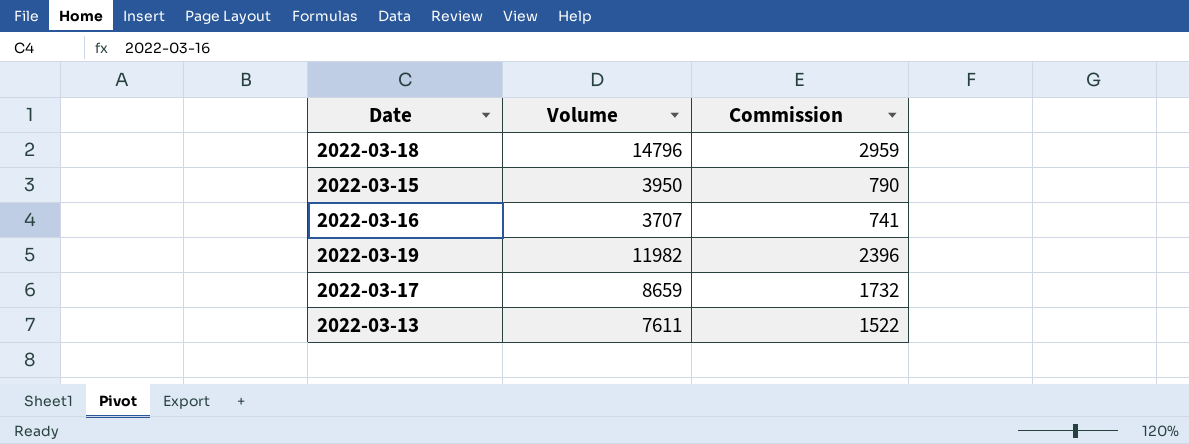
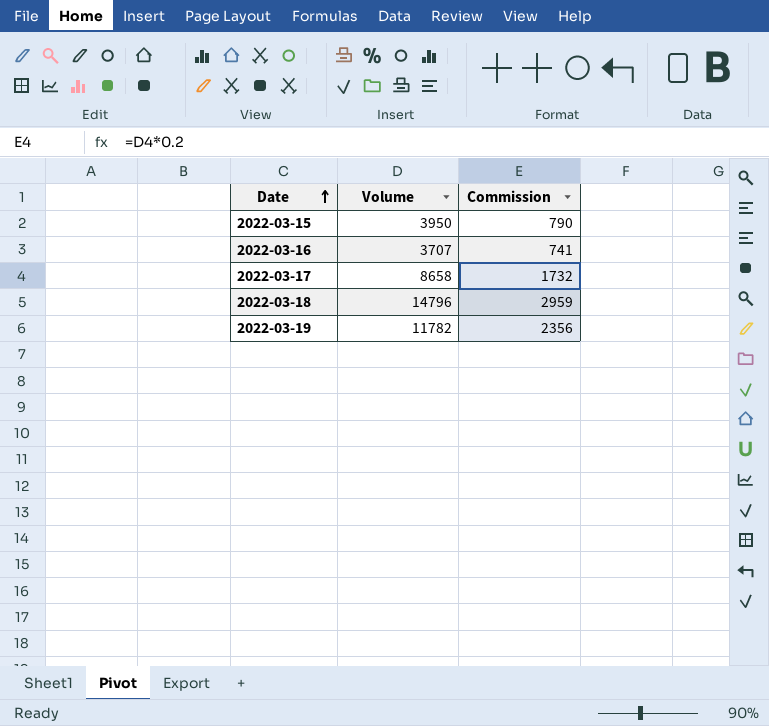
row order: none -> Date ascending
row 2022-03-13: 7611 | 1522 -> none
2022-03-17 | Volume: 8659 -> 8658
2022-03-19 | Volume: 11982 -> 11782
2022-03-19 | Commission: 2396 -> 2356

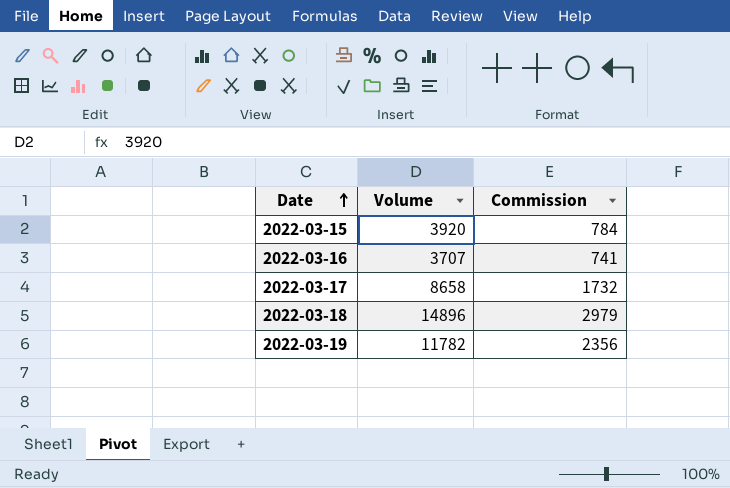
2022-03-15 | Volume: 3950 -> 3920
2022-03-15 | Commission: 790 -> 784
2022-03-18 | Volume: 14796 -> 14896
2022-03-18 | Commission: 2959 -> 2979

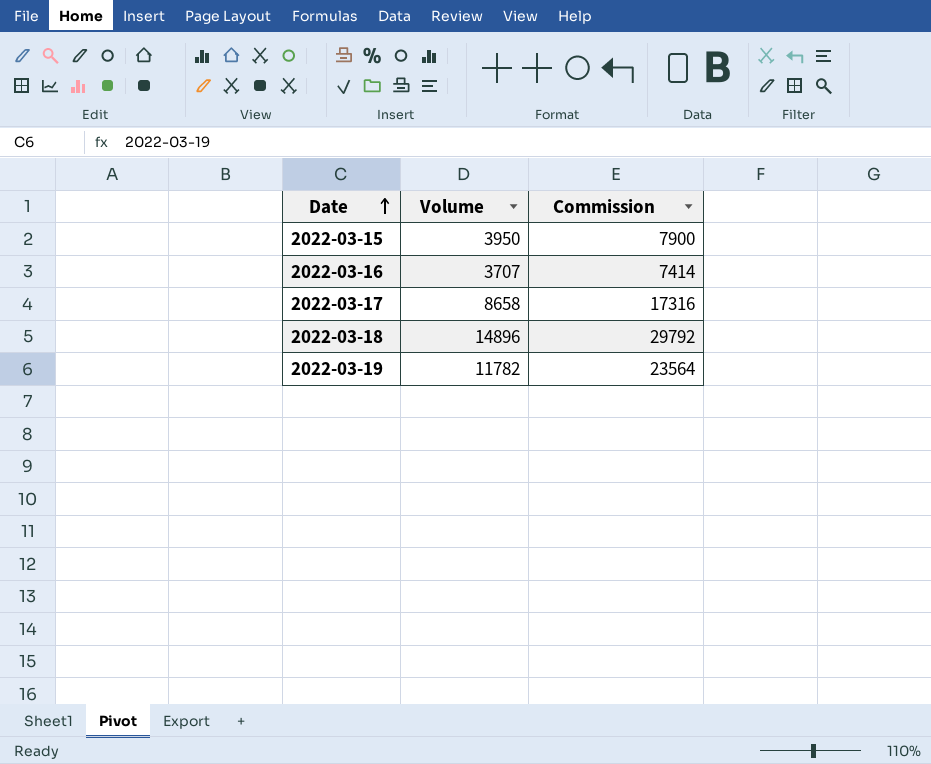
column Commission | formula: [Volume] * 0.2 -> [Volume] * 2
2022-03-15 | Volume: 3920 -> 3950

